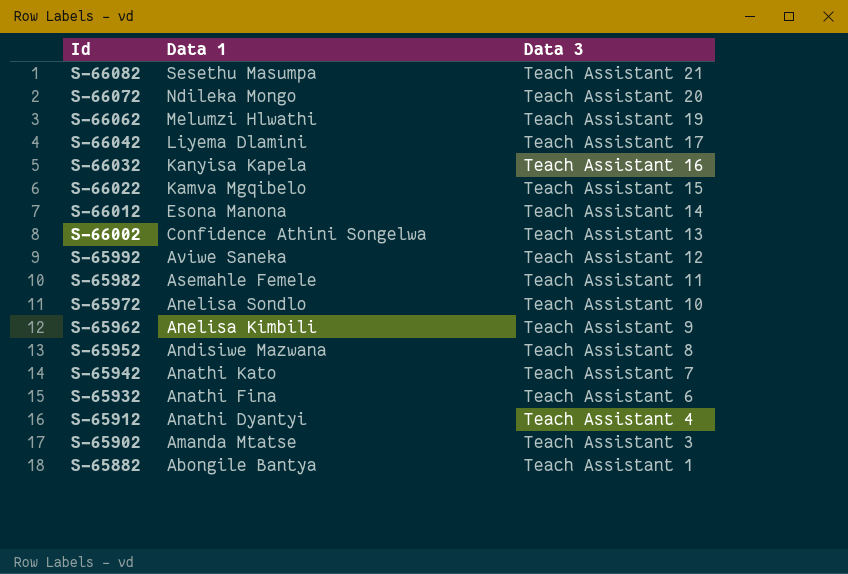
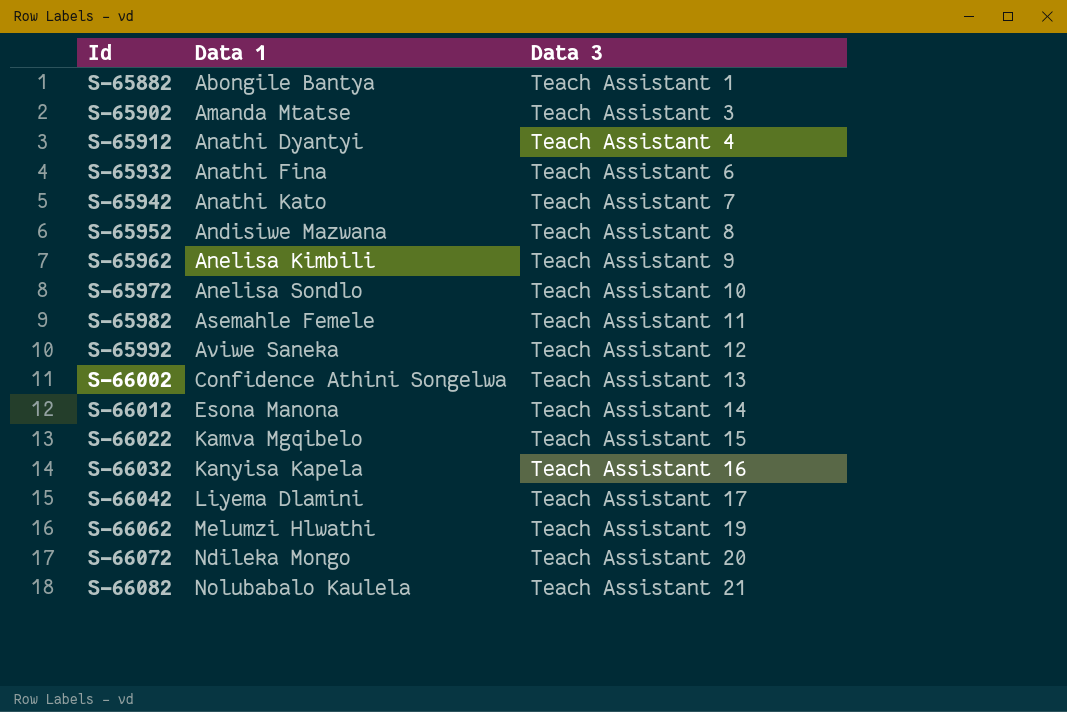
row order: Id descending -> Id ascending
S-66082 | Data 1: Sesethu Masumpa -> Nolubabalo Kaulela

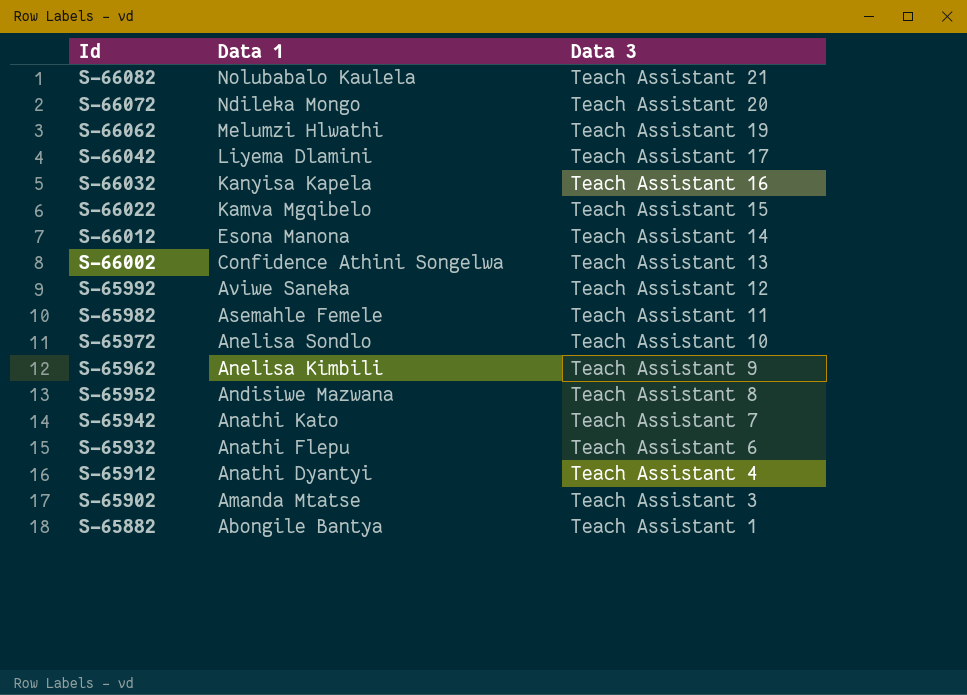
row order: Id ascending -> Id descending
S-65932 | Data 1: Anathi Fina -> Anathi Flepu

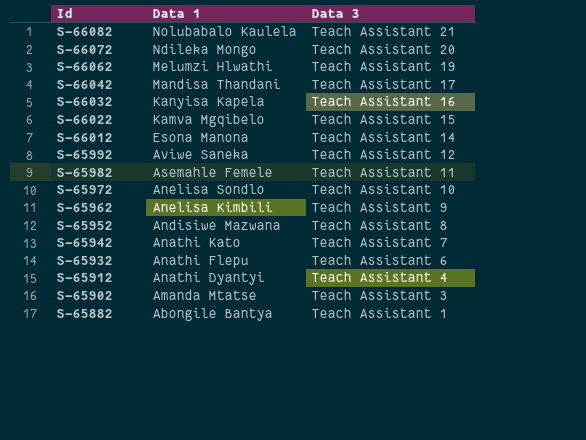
row S-66002: Confidence Athini Songelwa | Teach Assistant 13 -> none
S-66042 | Data 1: Liyema Dlamini -> Mandisa Thandani

